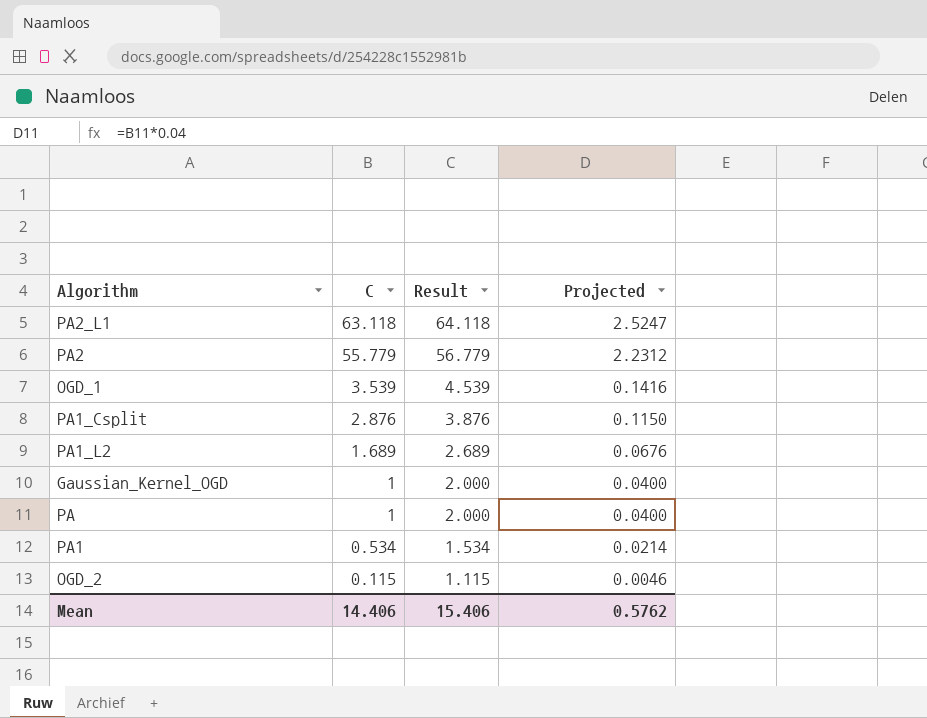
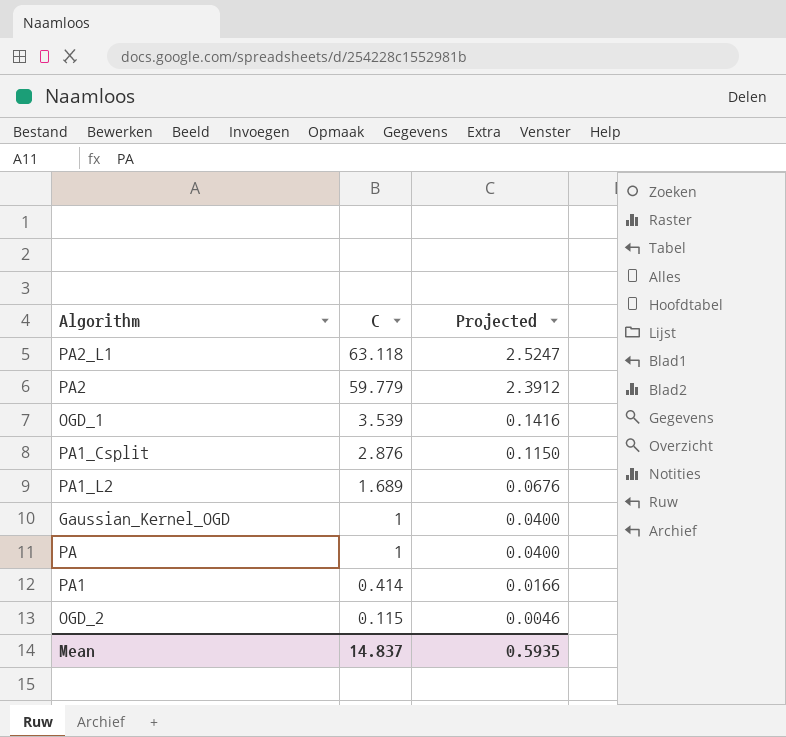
column Result | formula: [C] + 1 -> none
PA2 | C: 55.779 -> 59.779
PA2 | Projected: 2.2312 -> 2.3912
PA1 | C: 0.534 -> 0.414
PA1 | Projected: 0.0214 -> 0.0166
Mean | C: 14.406 -> 14.837
Mean | Projected: 0.5762 -> 0.5935

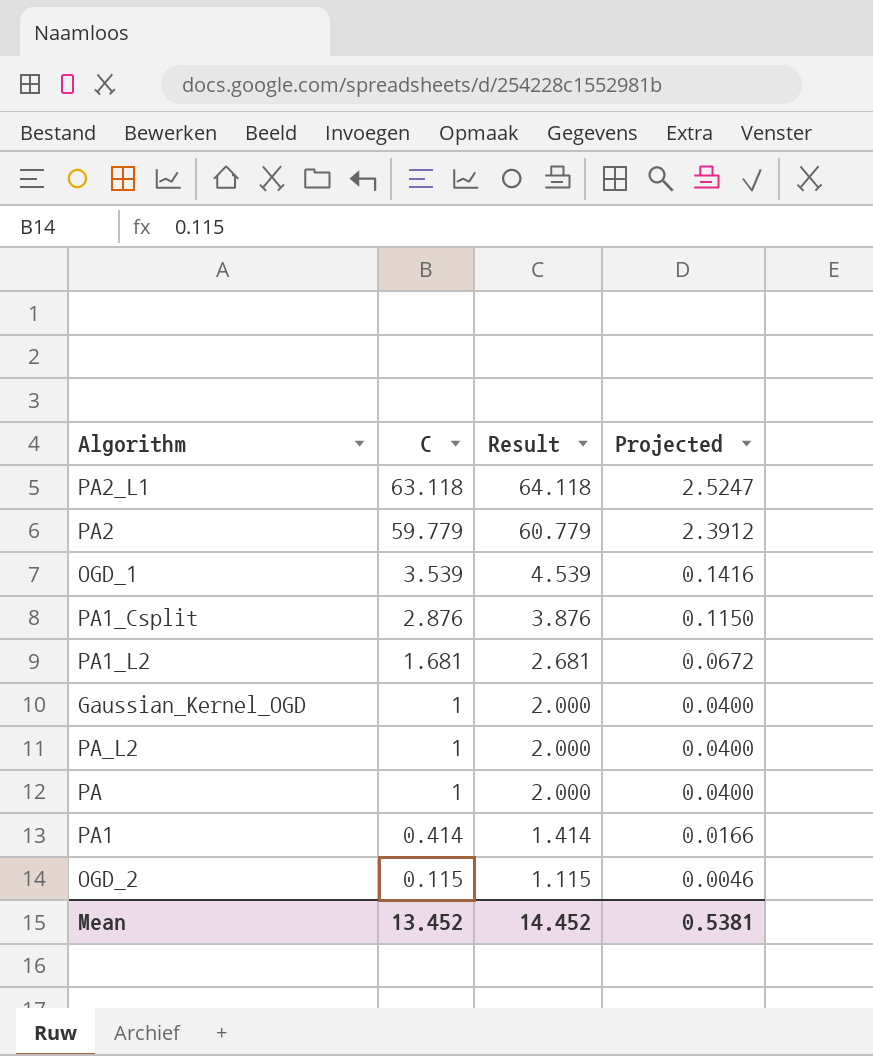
column Result | formula: none -> [C] + 1
PA1_L2 | C: 1.689 -> 1.681
PA1_L2 | Projected: 0.0676 -> 0.0672
row PA_L2: none -> 1 | 2.000 | 0.0400
Mean | C: 14.837 -> 13.452
Mean | Projected: 0.5935 -> 0.5381

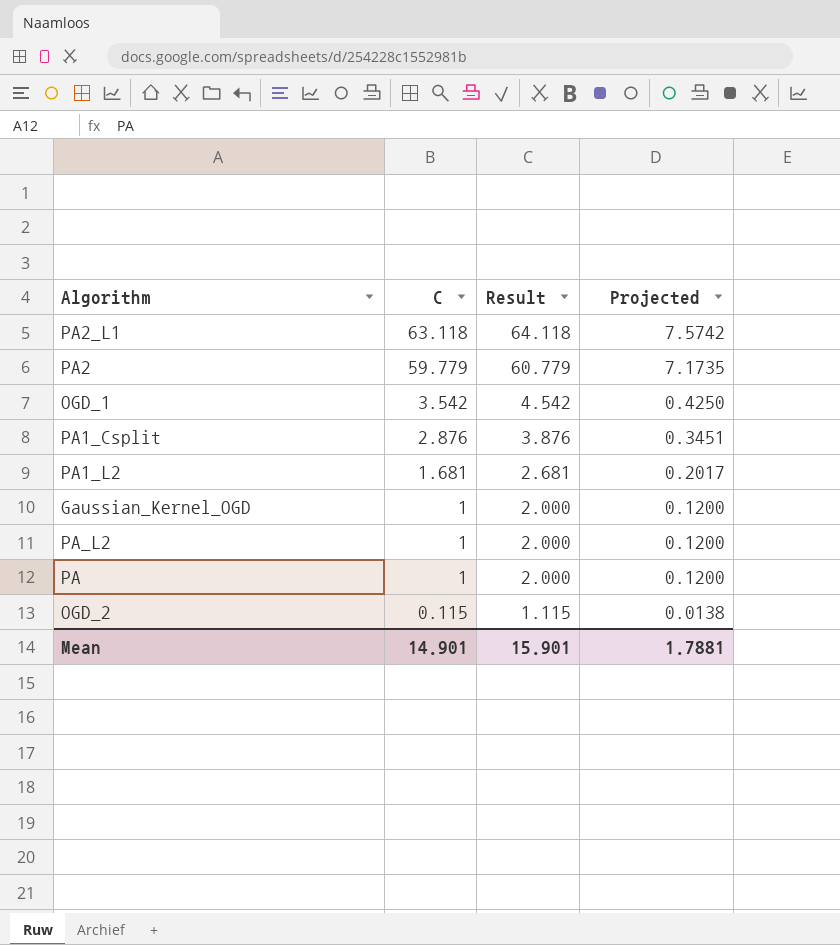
column Projected | formula: [C] * 0.04 -> [C] * 0.12
row PA1: 0.414 | 1.414 | 0.0166 -> none
OGD_1 | C: 3.539 -> 3.542
OGD_1 | Result: 4.539 -> 4.542
Mean | C: 13.452 -> 14.901
Mean | Result: 14.452 -> 15.901
Mean | Projected: 0.5381 -> 1.7881

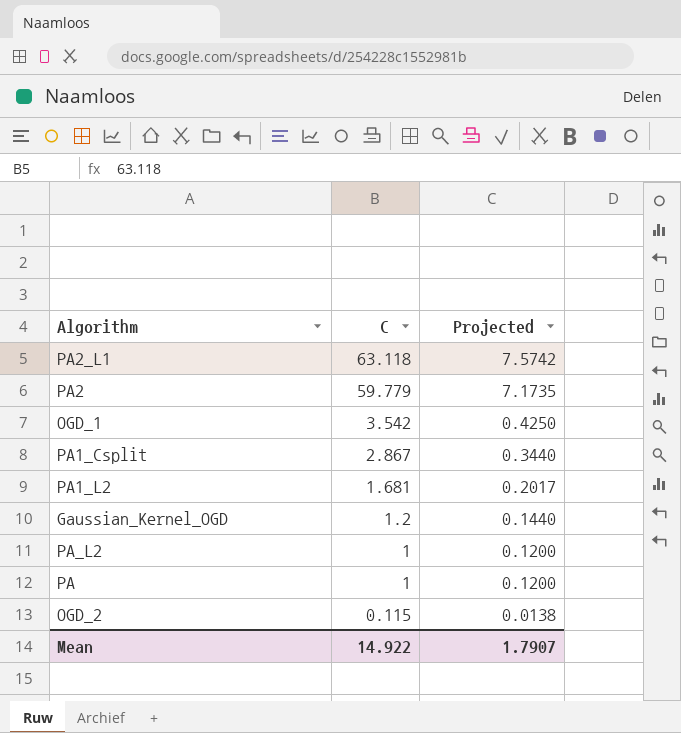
column Result | formula: [C] + 1 -> none
PA1_Csplit | C: 2.876 -> 2.867
PA1_Csplit | Projected: 0.3451 -> 0.3440
Gaussian_Kernel_OGD | C: 1 -> 1.2
Gaussian_Kernel_OGD | Projected: 0.1200 -> 0.1440
Mean | C: 14.901 -> 14.922
Mean | Projected: 1.7881 -> 1.7907

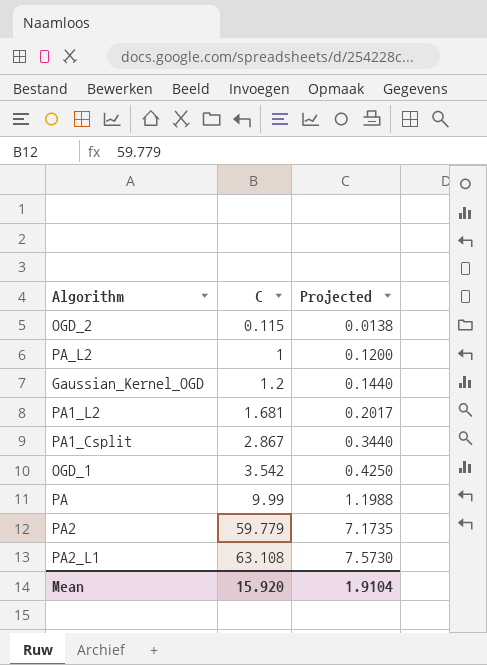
row order: C descending -> C ascending
PA | C: 1 -> 9.99
PA | Projected: 0.1200 -> 1.1988
PA2_L1 | C: 63.118 -> 63.108
PA2_L1 | Projected: 7.5742 -> 7.5730
Mean | C: 14.922 -> 15.920
Mean | Projected: 1.7907 -> 1.9104

